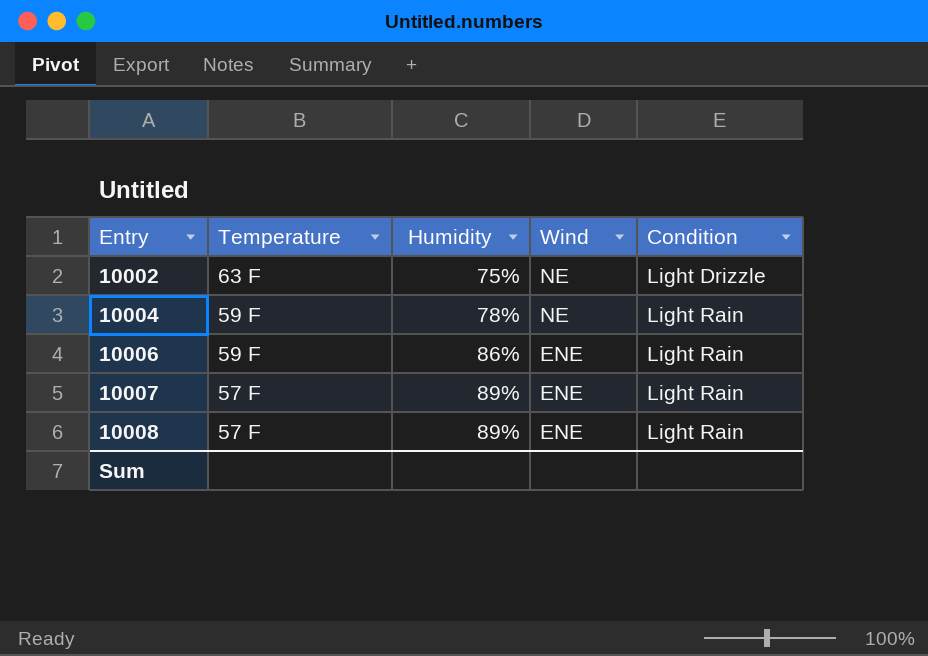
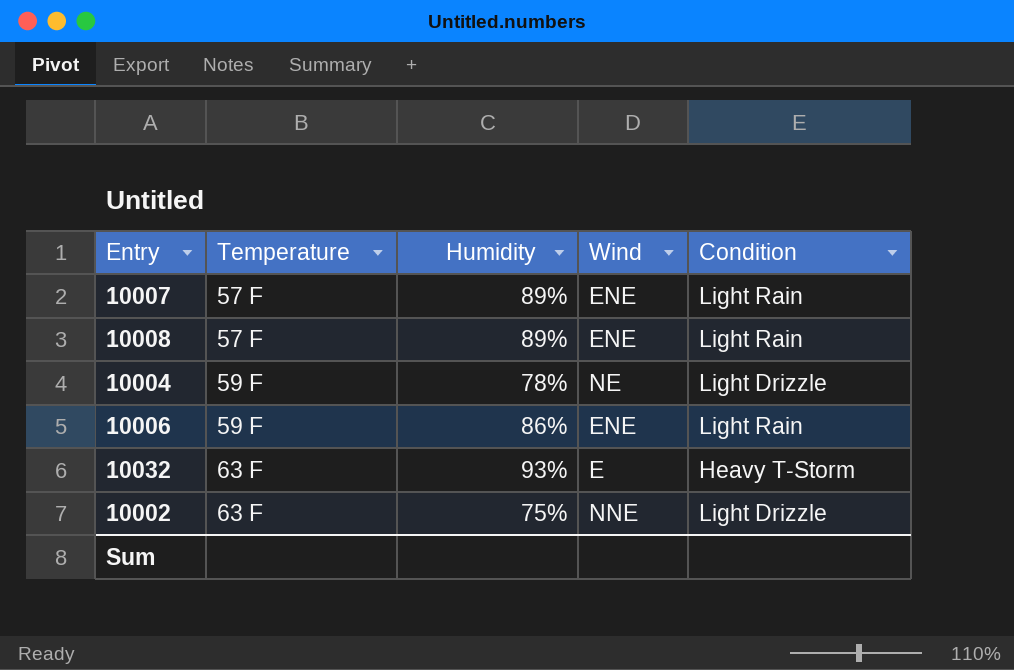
row order: Entry ascending -> Temperature ascending
10004 | Condition: Light Rain -> Light Drizzle
row 10032: none -> 63 F | 93% | E | Heavy T-Storm
10002 | Wind: NE -> NNE

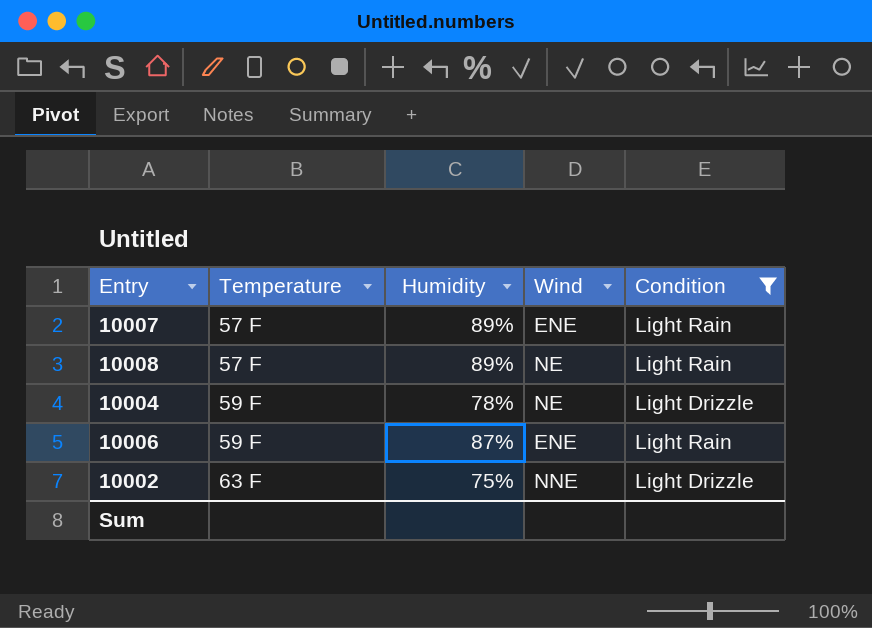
filter: none -> Condition != Heavy T-Storm
10008 | Wind: ENE -> NE
10006 | Humidity: 86% -> 87%

